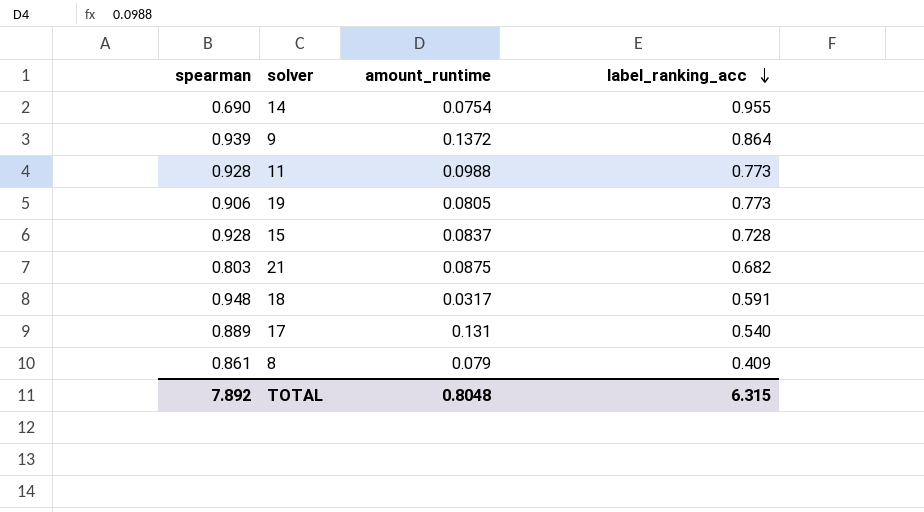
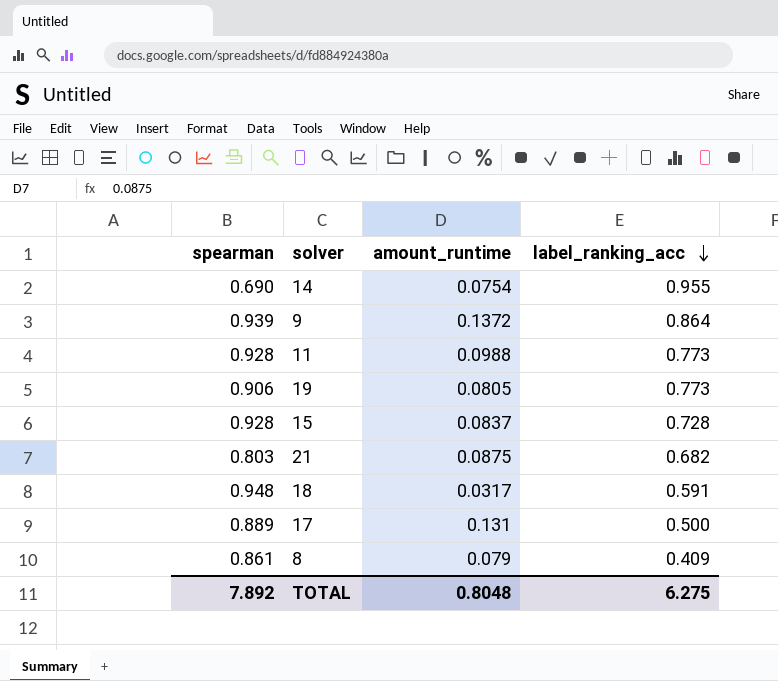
17 | label_ranking_acc: 0.540 -> 0.500
TOTAL | label_ranking_acc: 6.315 -> 6.275

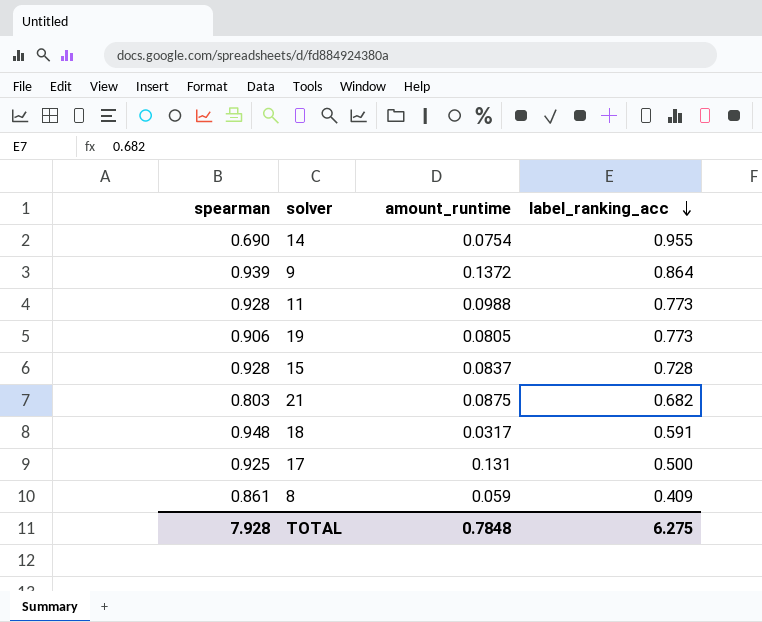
17 | spearman: 0.889 -> 0.925
8 | amount_runtime: 0.079 -> 0.059
TOTAL | spearman: 7.892 -> 7.928
TOTAL | amount_runtime: 0.8048 -> 0.7848

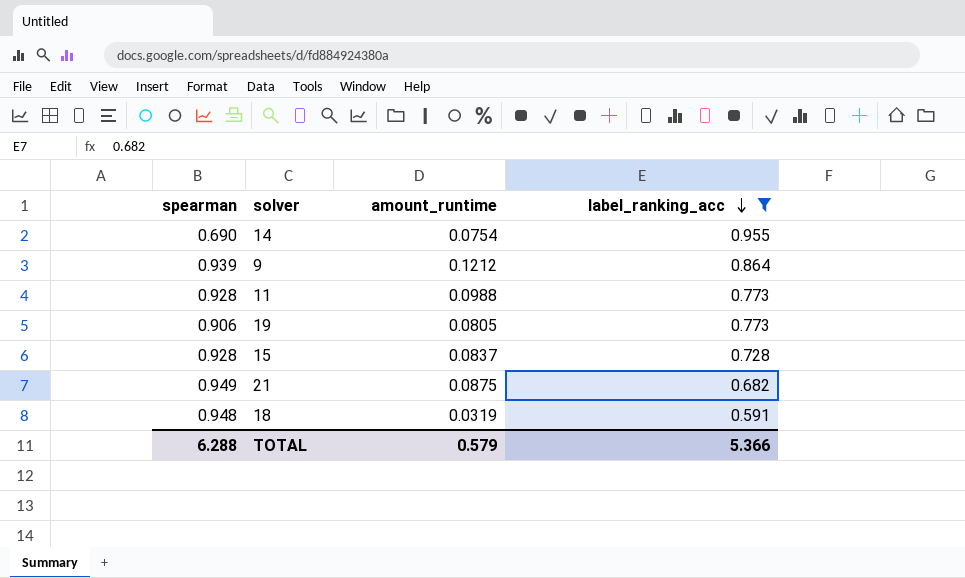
filter: none -> label_ranking_acc >= 0.591
9 | amount_runtime: 0.1372 -> 0.1212
21 | spearman: 0.803 -> 0.949
18 | amount_runtime: 0.0317 -> 0.0319
TOTAL | spearman: 7.928 -> 6.288
TOTAL | amount_runtime: 0.7848 -> 0.579
TOTAL | label_ranking_acc: 6.275 -> 5.366

